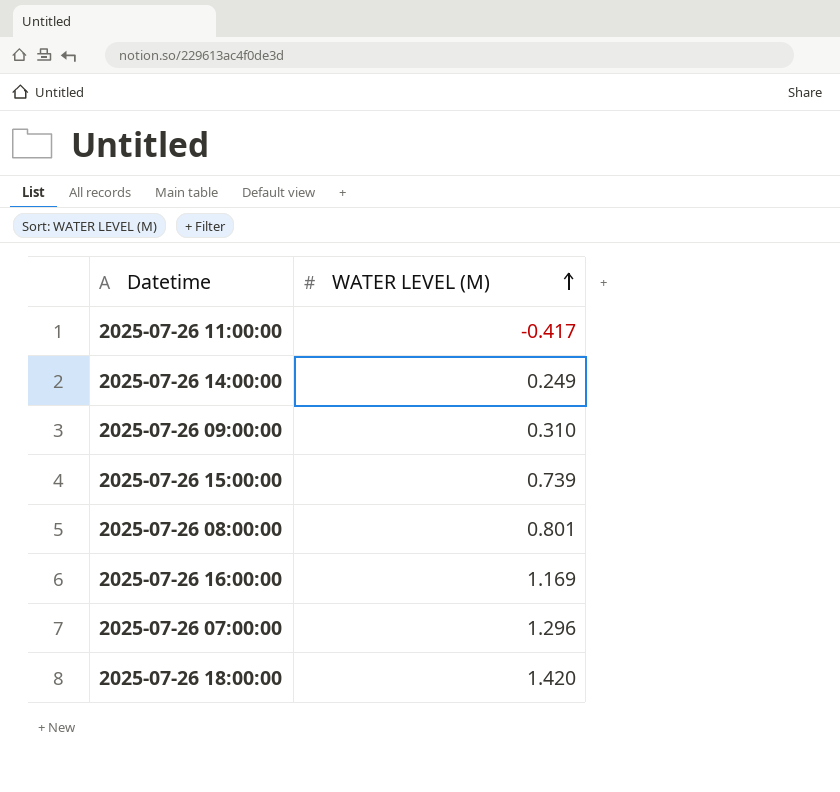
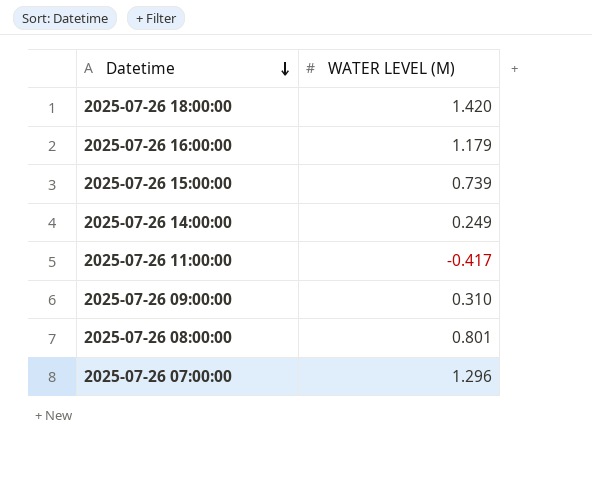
row order: WATER LEVEL (M) ascending -> Datetime descending
2025-07-26 16:00:00 | WATER LEVEL (M): 1.169 -> 1.179

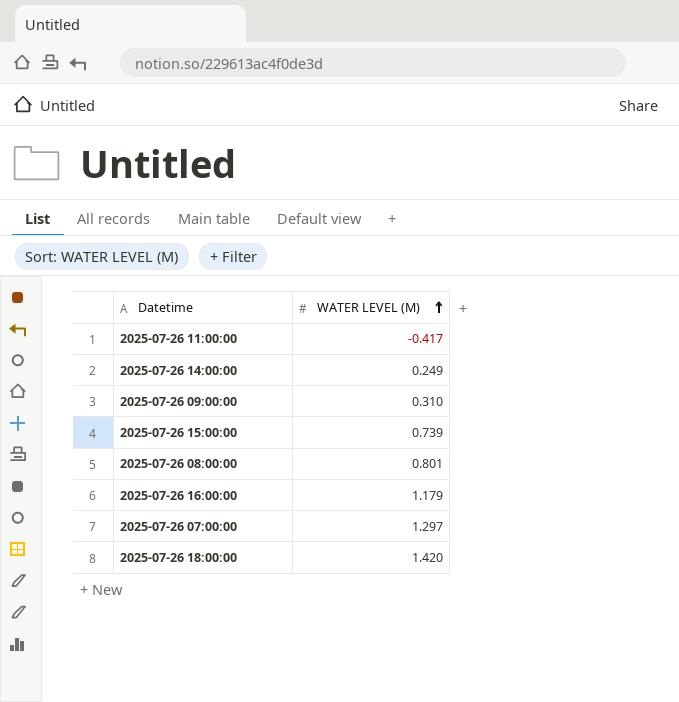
row order: Datetime descending -> WATER LEVEL (M) ascending
2025-07-26 07:00:00 | WATER LEVEL (M): 1.296 -> 1.297

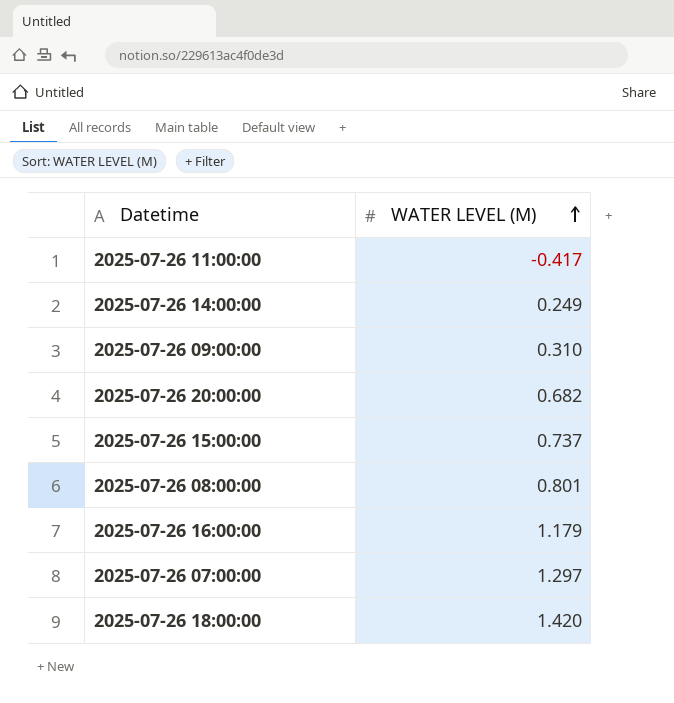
row 2025-07-26 20:00:00: none -> 0.682
2025-07-26 15:00:00 | WATER LEVEL (M): 0.739 -> 0.737

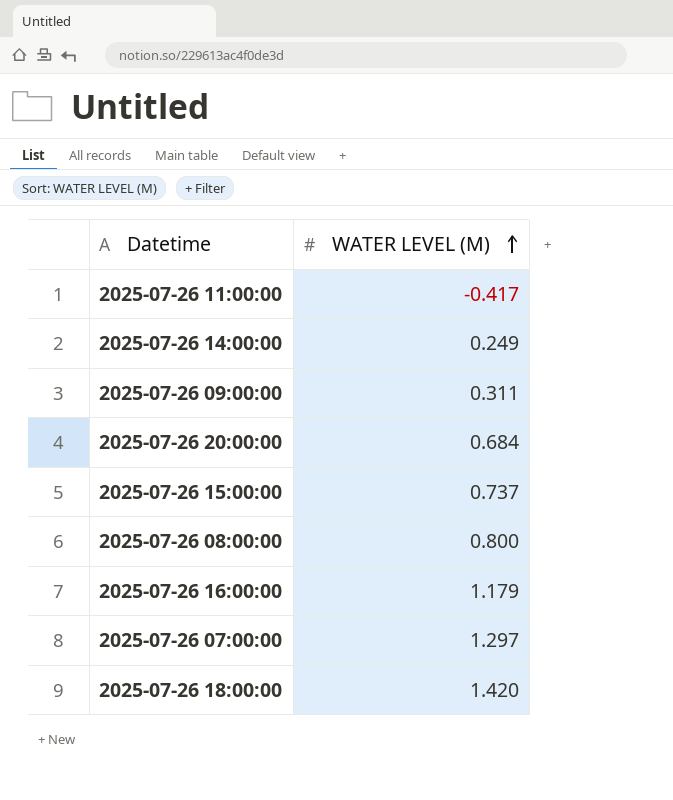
2025-07-26 09:00:00 | WATER LEVEL (M): 0.310 -> 0.311
2025-07-26 20:00:00 | WATER LEVEL (M): 0.682 -> 0.684
2025-07-26 08:00:00 | WATER LEVEL (M): 0.801 -> 0.800

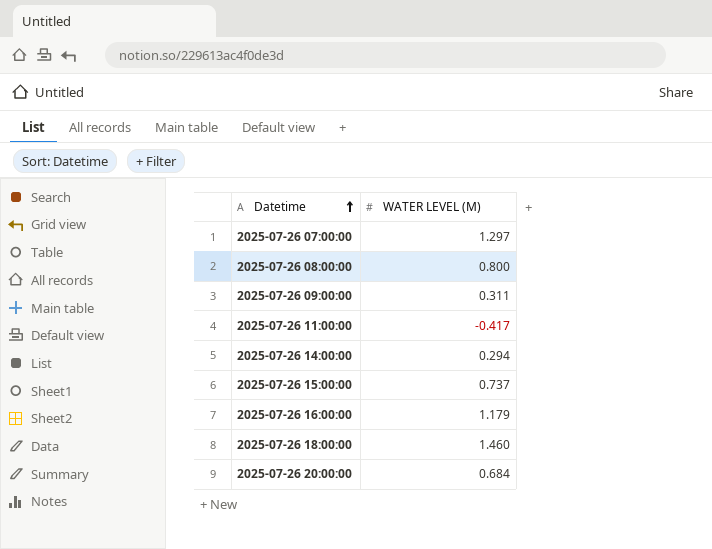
row order: WATER LEVEL (M) ascending -> Datetime ascending
2025-07-26 14:00:00 | WATER LEVEL (M): 0.249 -> 0.294
2025-07-26 18:00:00 | WATER LEVEL (M): 1.420 -> 1.460

